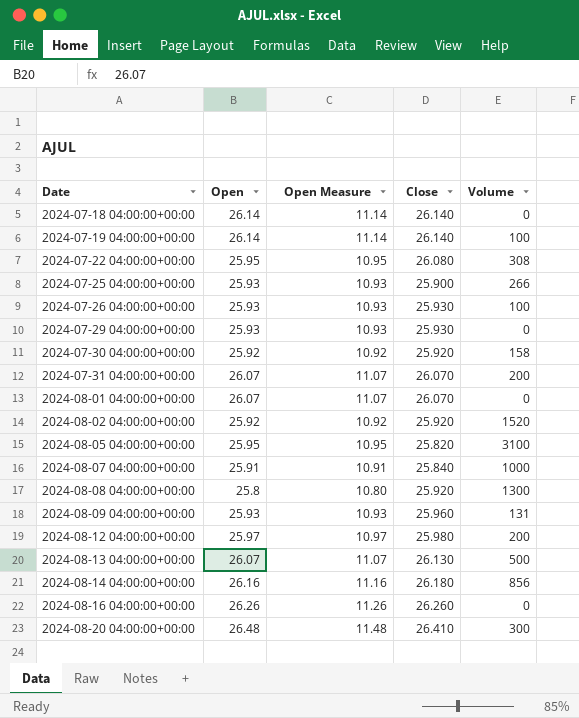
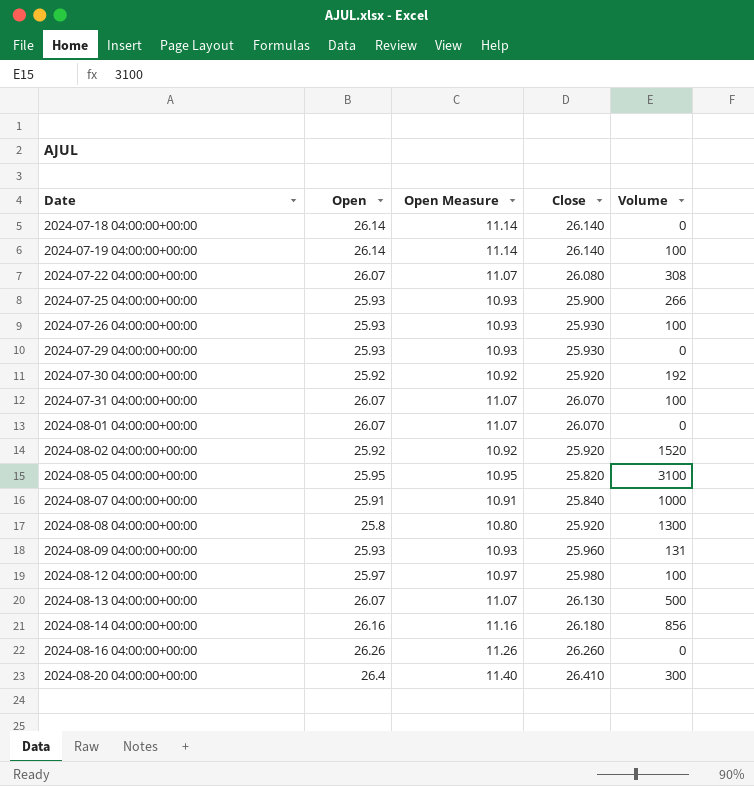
2024-07-22 04:00:00+00:00 | Open: 25.95 -> 26.07
2024-07-22 04:00:00+00:00 | Open Measure: 10.95 -> 11.07
2024-07-30 04:00:00+00:00 | Volume: 158 -> 192
2024-07-31 04:00:00+00:00 | Volume: 200 -> 100
2024-08-12 04:00:00+00:00 | Volume: 200 -> 100
2024-08-20 04:00:00+00:00 | Open: 26.48 -> 26.4
2024-08-20 04:00:00+00:00 | Open Measure: 11.48 -> 11.40

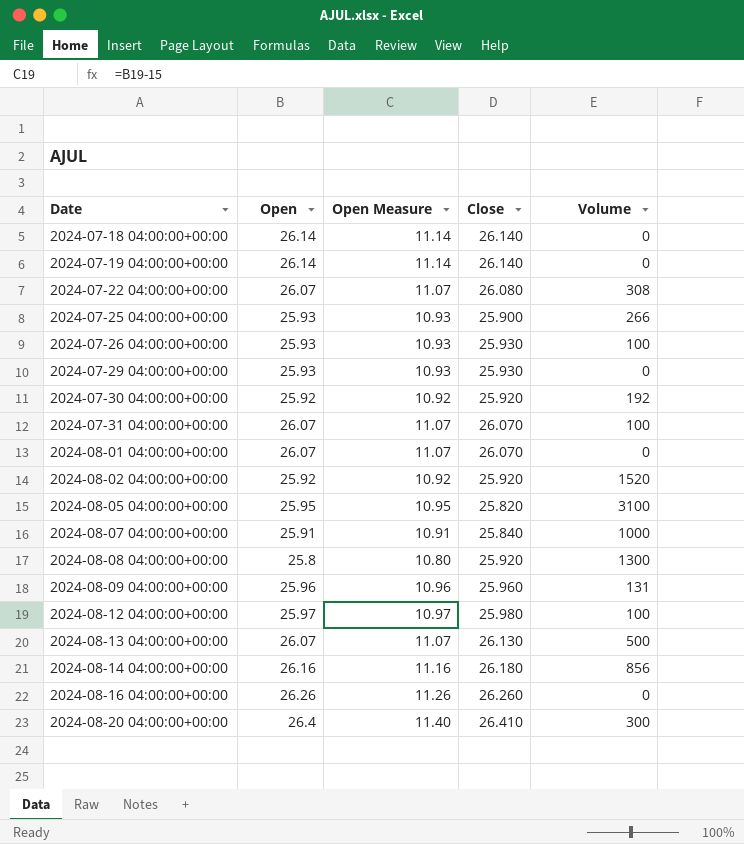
2024-07-19 04:00:00+00:00 | Volume: 100 -> 0
2024-08-09 04:00:00+00:00 | Open: 25.93 -> 25.96
2024-08-09 04:00:00+00:00 | Open Measure: 10.93 -> 10.96

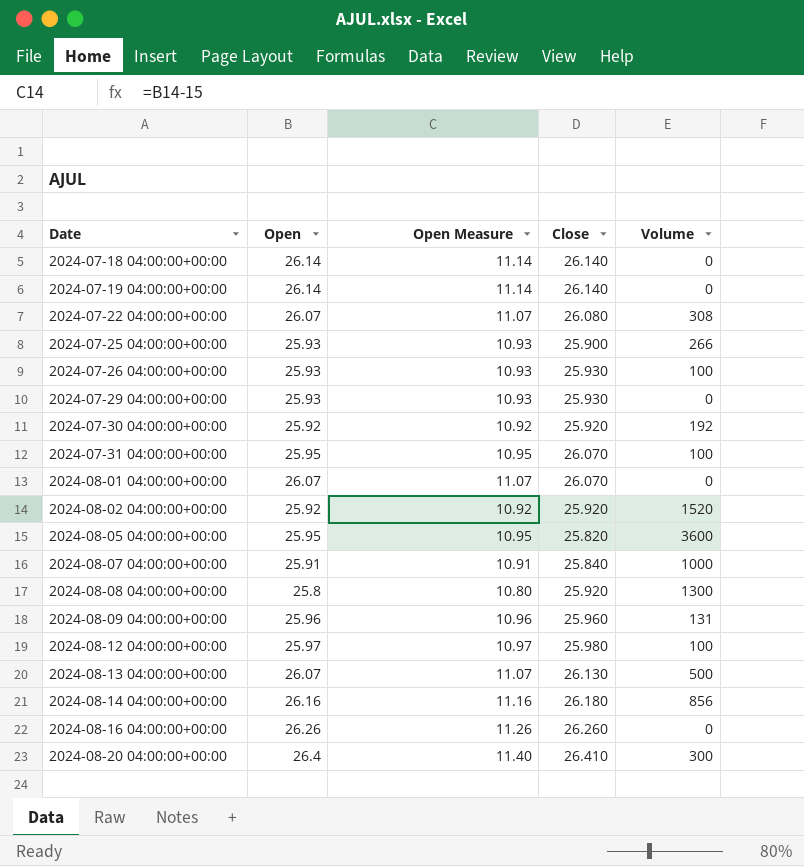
2024-07-31 04:00:00+00:00 | Open: 26.07 -> 25.95
2024-07-31 04:00:00+00:00 | Open Measure: 11.07 -> 10.95
2024-08-05 04:00:00+00:00 | Volume: 3100 -> 3600

